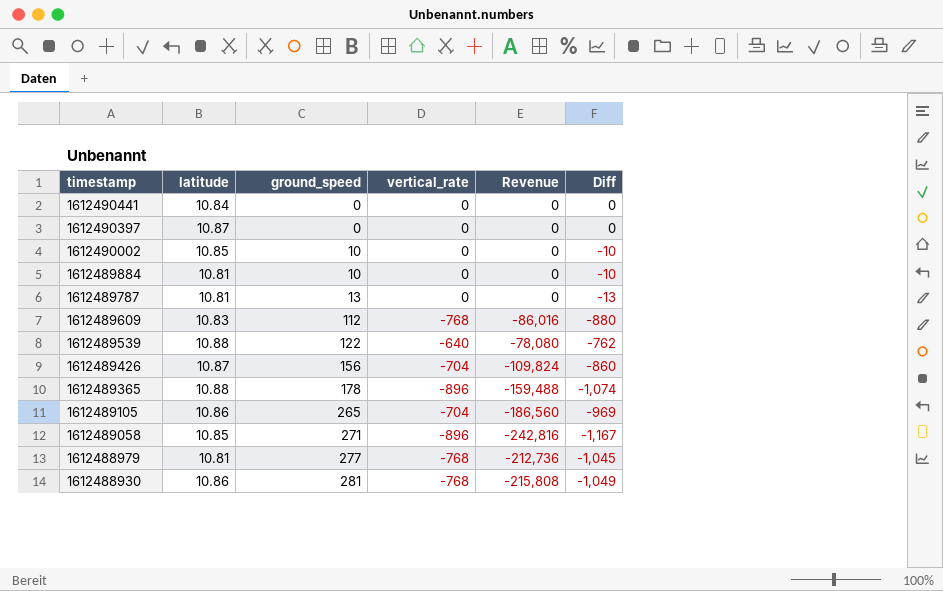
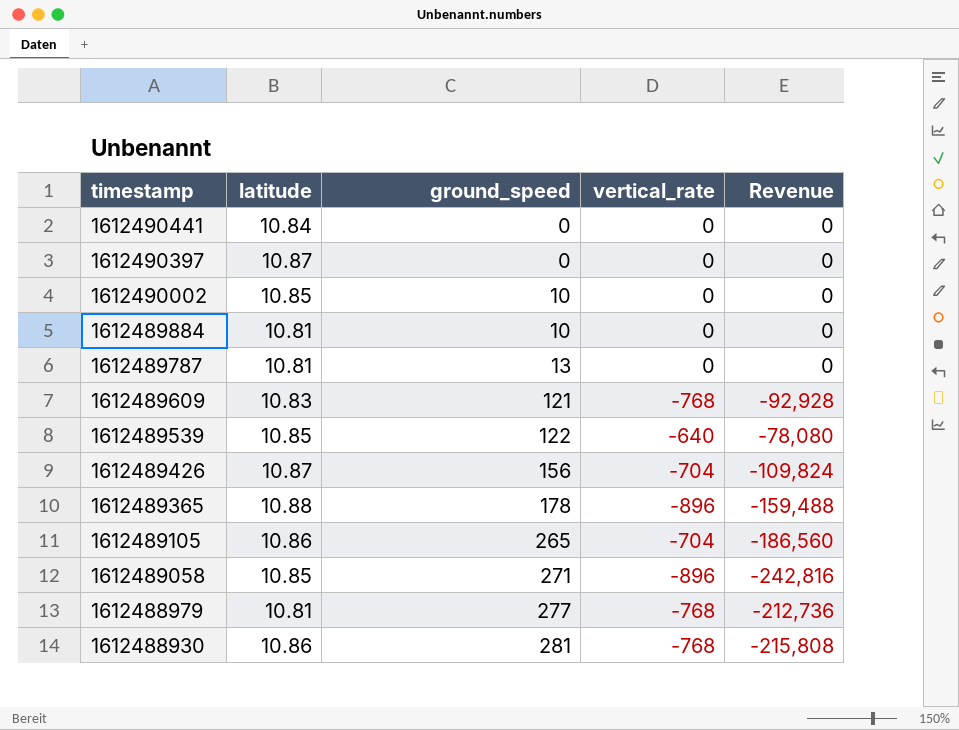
column Diff | formula: [vertical_rate] - [ground_speed] -> none
1612489609 | ground_speed: 112 -> 121
1612489609 | Revenue: -86,016 -> -92,928
1612489539 | latitude: 10.88 -> 10.85

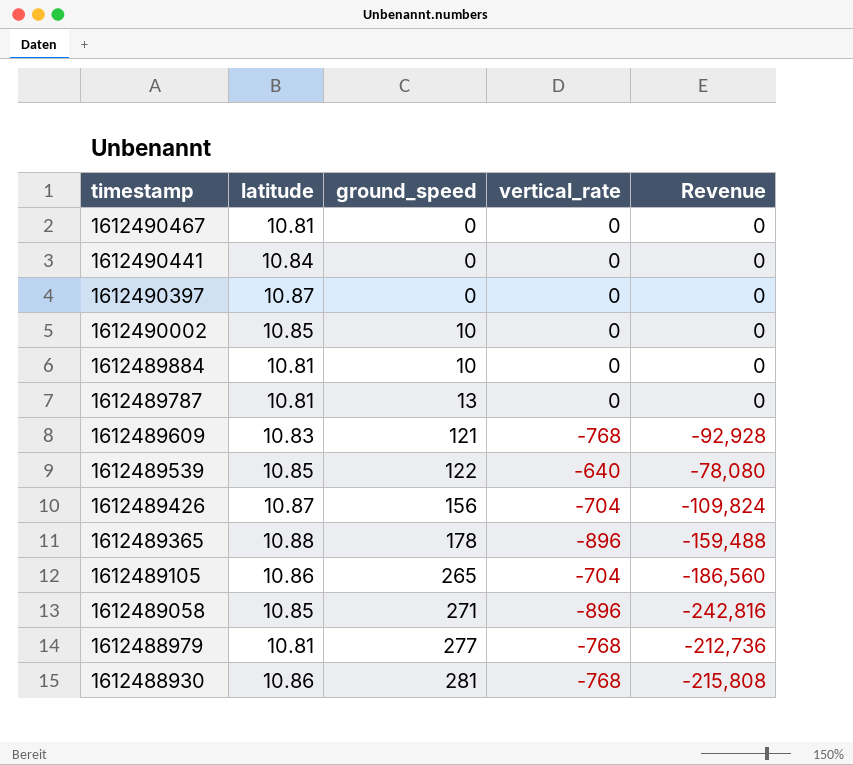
row 1612490467: none -> 10.81 | 0 | 0 | 0

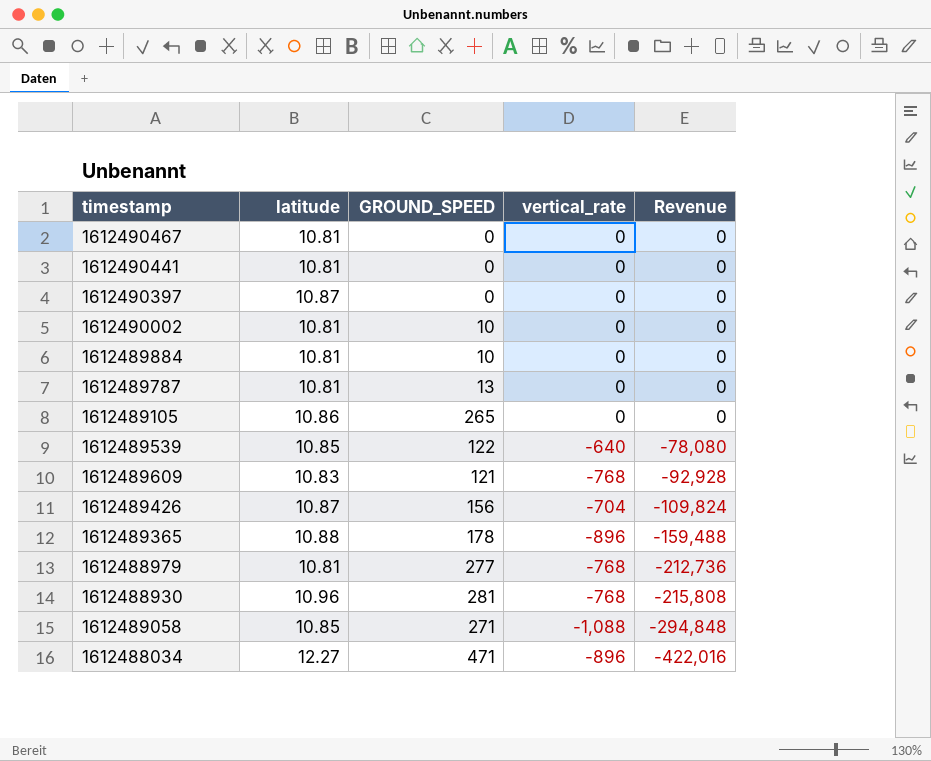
row order: timestamp descending -> Revenue descending
column name: ground_speed -> GROUND_SPEED
1612490441 | latitude: 10.84 -> 10.81
1612490002 | latitude: 10.85 -> 10.81
1612489105 | vertical_rate: -704 -> 0
1612489105 | Revenue: -186,560 -> 0
1612488930 | latitude: 10.86 -> 10.96
1612489058 | vertical_rate: -896 -> -1,088
1612489058 | Revenue: -242,816 -> -294,848
row 1612488034: none -> 12.27 | 471 | -896 | -422,016

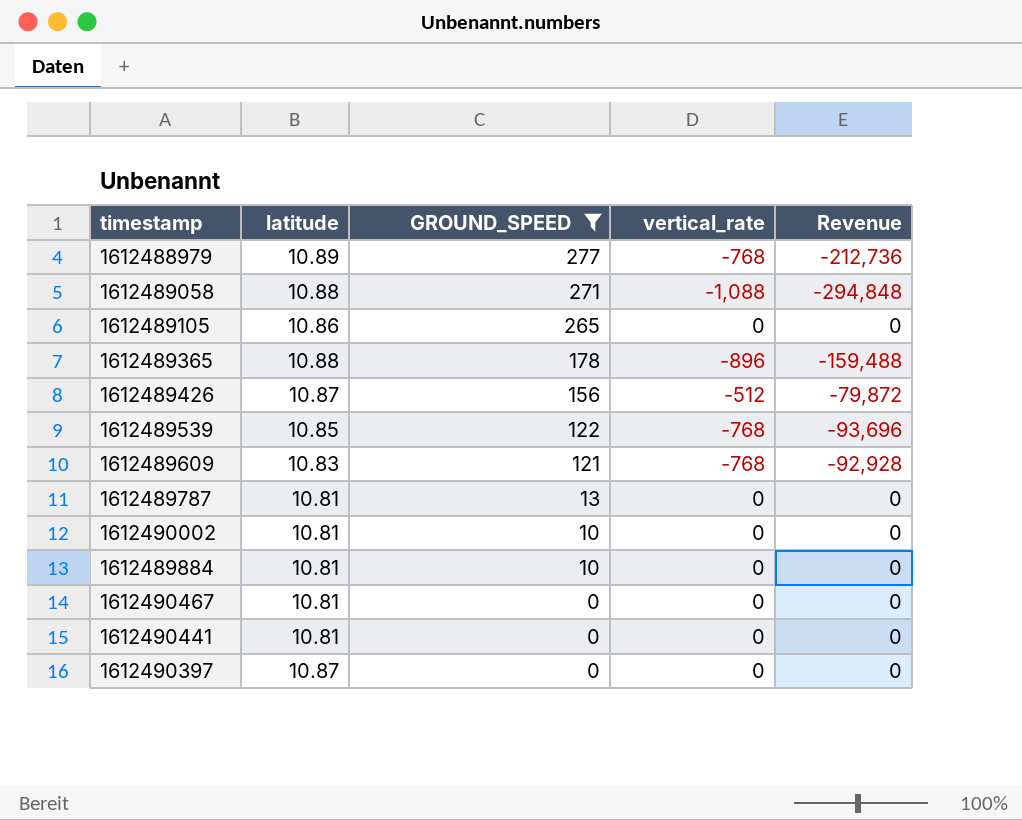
filter: none -> GROUND_SPEED <= 277
row order: Revenue descending -> GROUND_SPEED descending
1612488979 | latitude: 10.81 -> 10.89
1612489058 | latitude: 10.85 -> 10.88
1612489426 | vertical_rate: -704 -> -512
1612489426 | Revenue: -109,824 -> -79,872
1612489539 | vertical_rate: -640 -> -768
1612489539 | Revenue: -78,080 -> -93,696

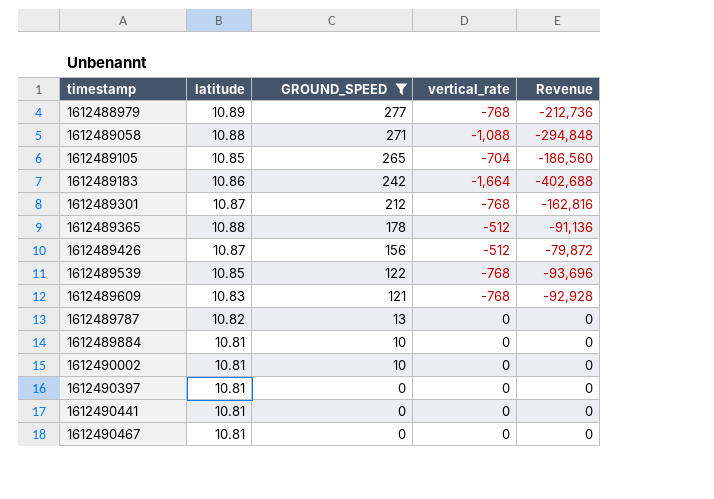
row order: GROUND_SPEED descending -> timestamp ascending
1612489105 | latitude: 10.86 -> 10.85
1612489105 | vertical_rate: 0 -> -704
1612489105 | Revenue: 0 -> -186,560
row 1612489183: none -> 10.86 | 242 | -1,664 | -402,688
row 1612489301: none -> 10.87 | 212 | -768 | -162,816
1612489365 | vertical_rate: -896 -> -512
1612489365 | Revenue: -159,488 -> -91,136
1612489787 | latitude: 10.81 -> 10.82
1612490397 | latitude: 10.87 -> 10.81

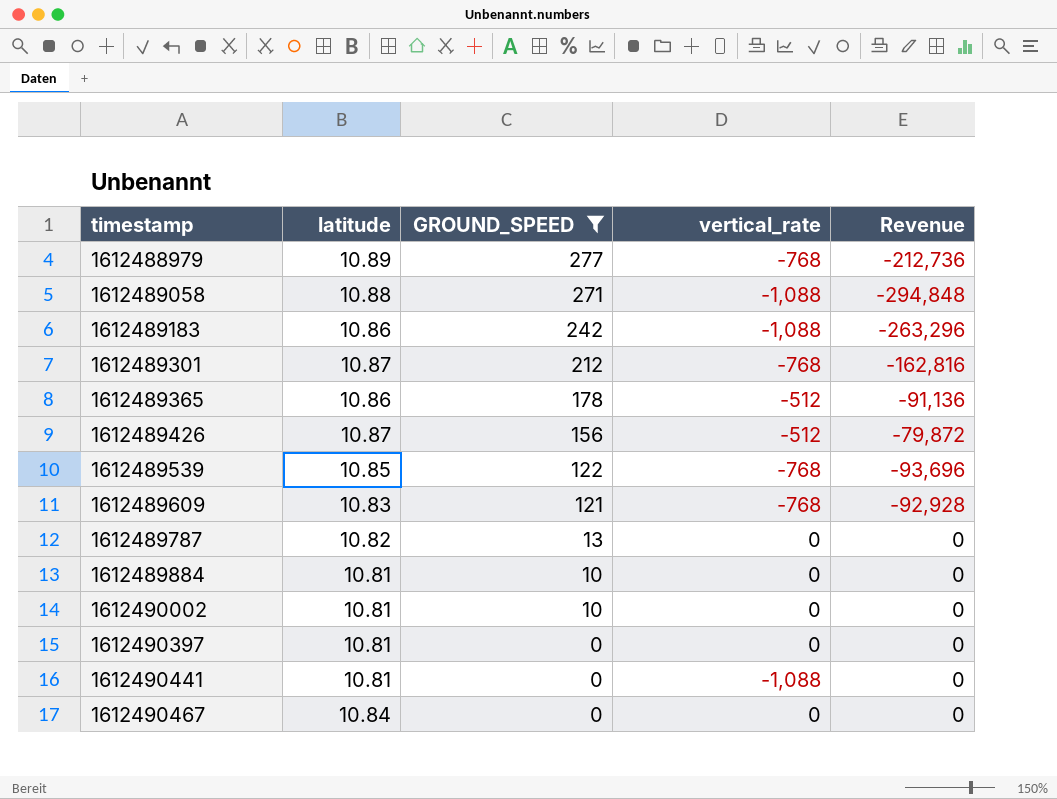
row 1612489105: 10.85 | 265 | -704 | -186,560 -> none
1612489183 | vertical_rate: -1,664 -> -1,088
1612489183 | Revenue: -402,688 -> -263,296
1612489365 | latitude: 10.88 -> 10.86
1612490441 | vertical_rate: 0 -> -1,088
1612490467 | latitude: 10.81 -> 10.84

